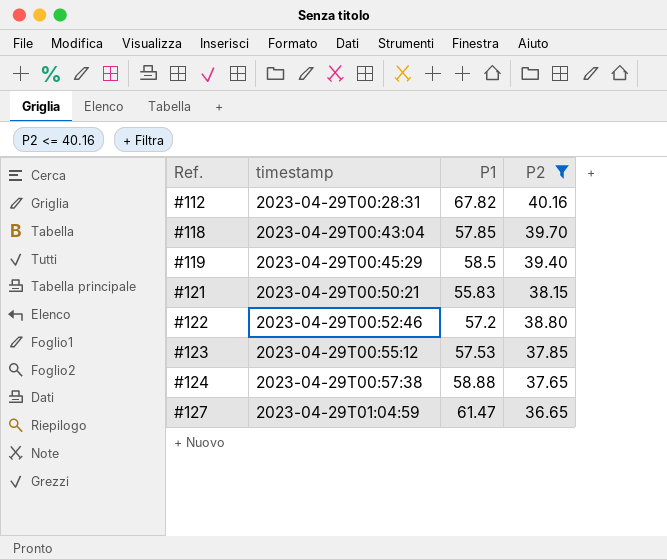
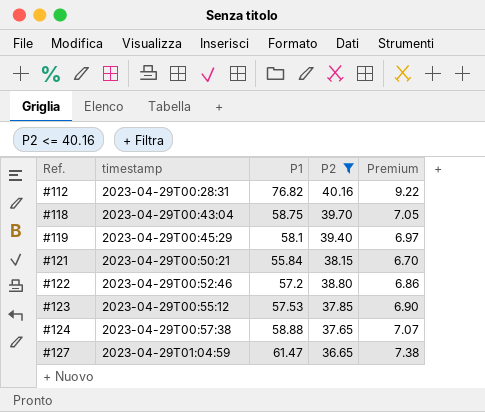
column Premium | formula: none -> [P1] * 0.12
#112 | P1: 67.82 -> 76.82
#118 | P1: 57.85 -> 58.75
#119 | P1: 58.5 -> 58.1
#121 | P1: 55.83 -> 55.84

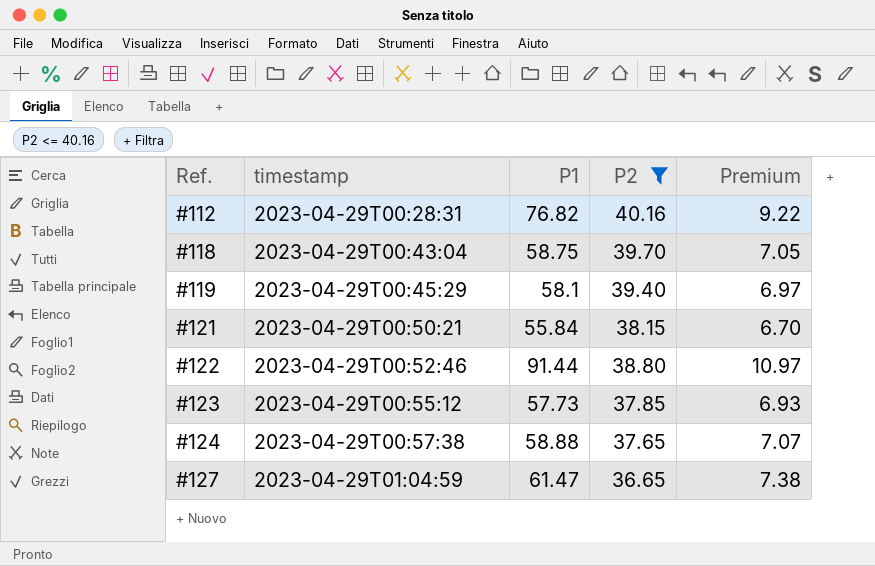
#122 | P1: 57.2 -> 91.44
#122 | Premium: 6.86 -> 10.97
#123 | P1: 57.53 -> 57.73
#123 | Premium: 6.90 -> 6.93

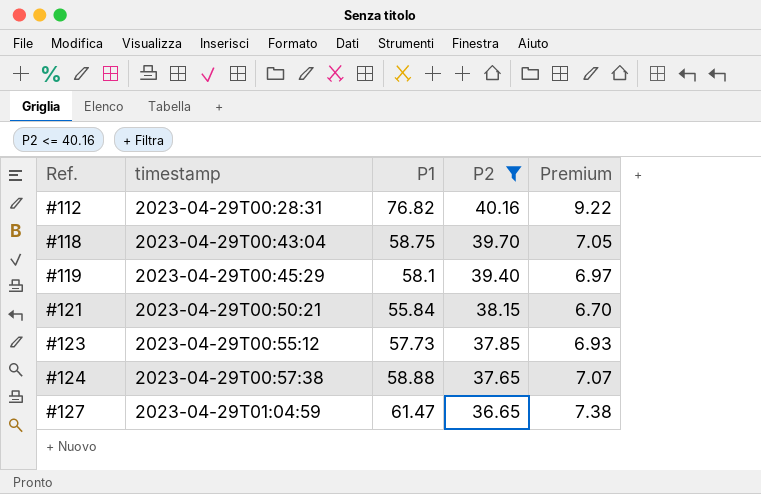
row #122: 2023-04-29T00:52:46 | 91.44 | 38.80 | 10.97 -> none

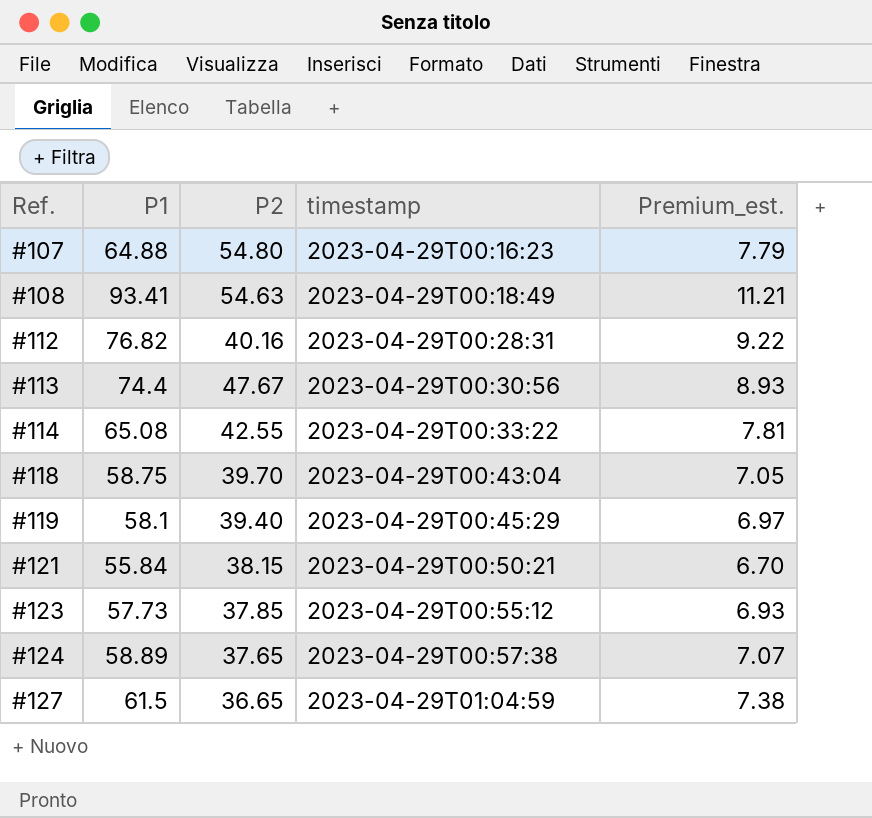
filter: P2 <= 40.16 -> none
column timestamp | position: 2 -> 4
column name: Premium -> Premium_est.
#124 | P1: 58.88 -> 58.89
#127 | P1: 61.47 -> 61.5

